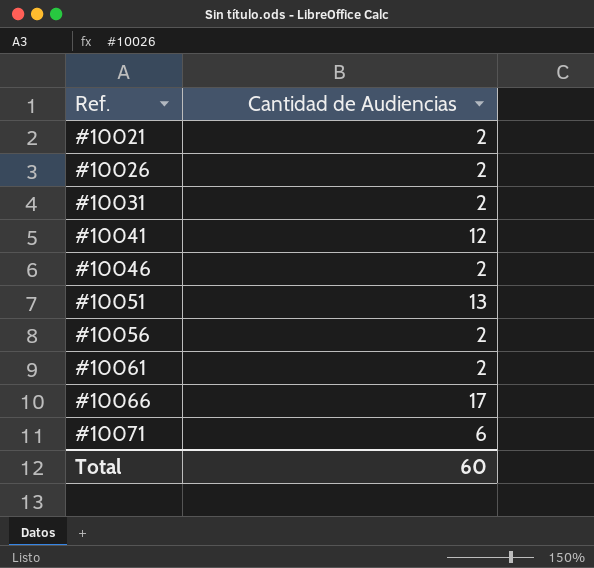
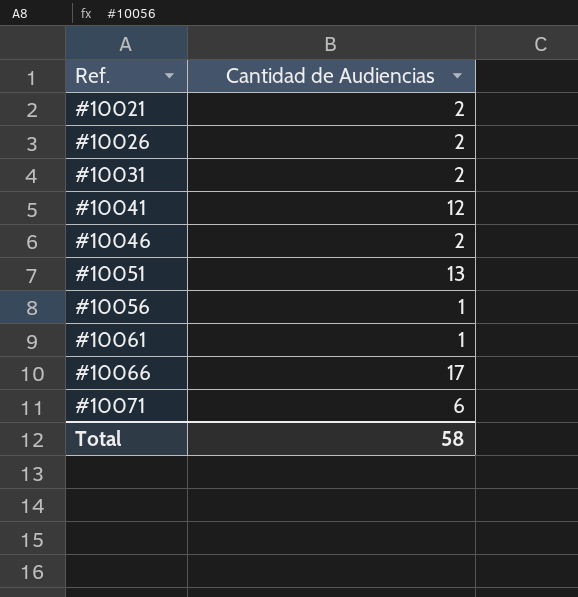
#10056 | Cantidad de Audiencias: 2 -> 1
#10061 | Cantidad de Audiencias: 2 -> 1
Total | Cantidad de Audiencias: 60 -> 58

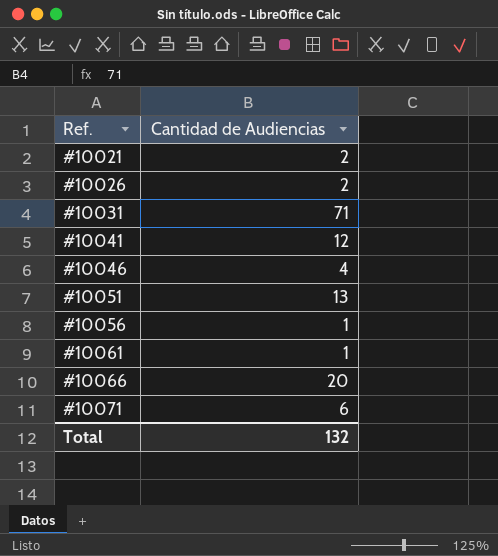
#10031 | Cantidad de Audiencias: 2 -> 71
#10046 | Cantidad de Audiencias: 2 -> 4
#10066 | Cantidad de Audiencias: 17 -> 20
Total | Cantidad de Audiencias: 58 -> 132

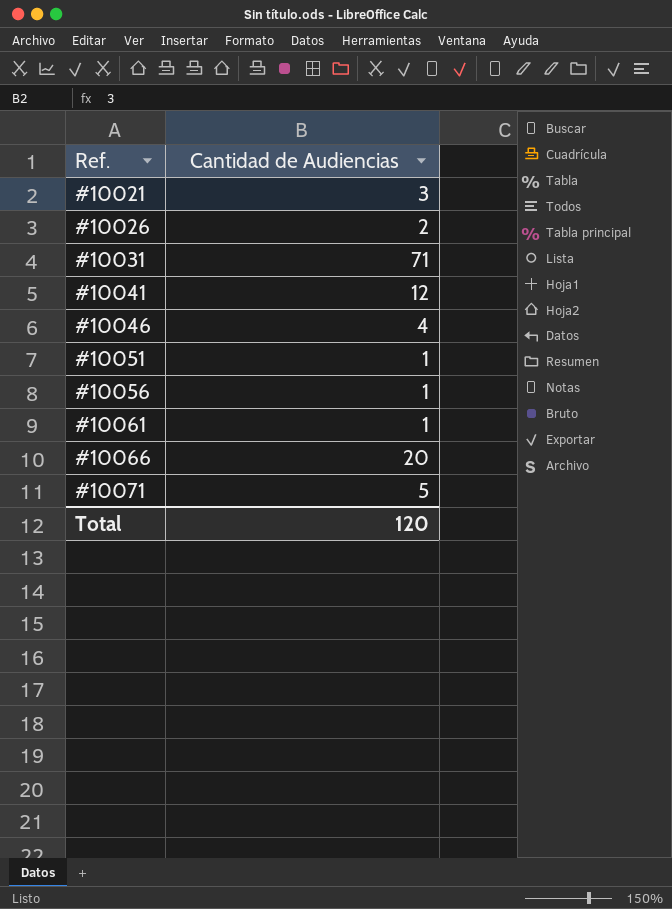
#10021 | Cantidad de Audiencias: 2 -> 3
#10051 | Cantidad de Audiencias: 13 -> 1
#10071 | Cantidad de Audiencias: 6 -> 5
Total | Cantidad de Audiencias: 132 -> 120

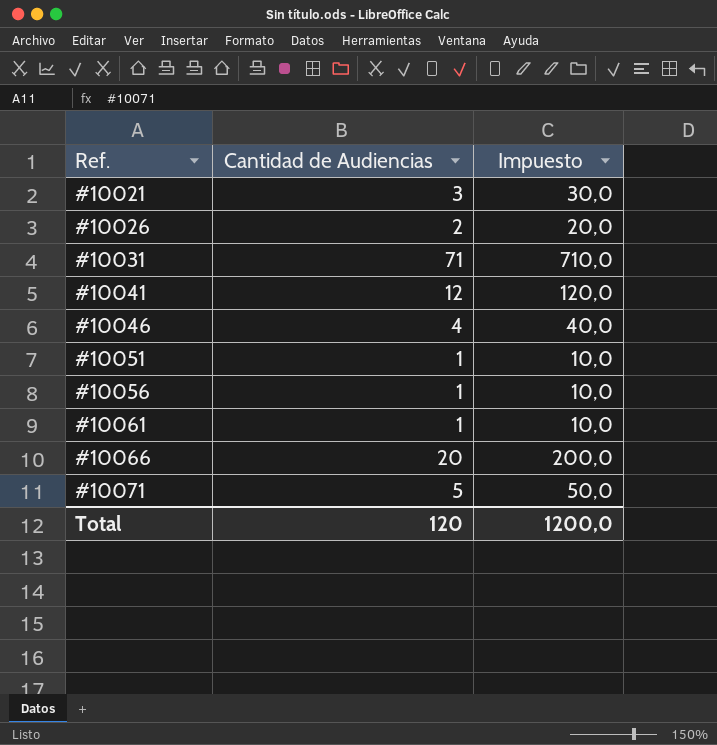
column Impuesto | formula: none -> [Cantidad de Audiencias] * 10

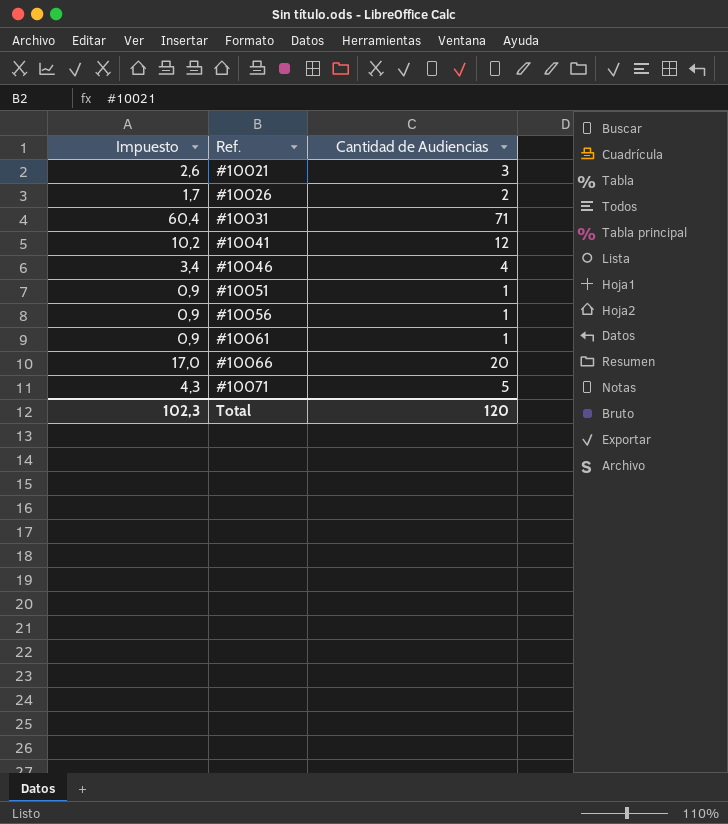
column Impuesto | formula: [Cantidad de Audiencias] * 10 -> [Cantidad de Audiencias] * 0,85
column Impuesto | position: 3 -> 1
Total | Impuesto: 1200,0 -> 102,3

